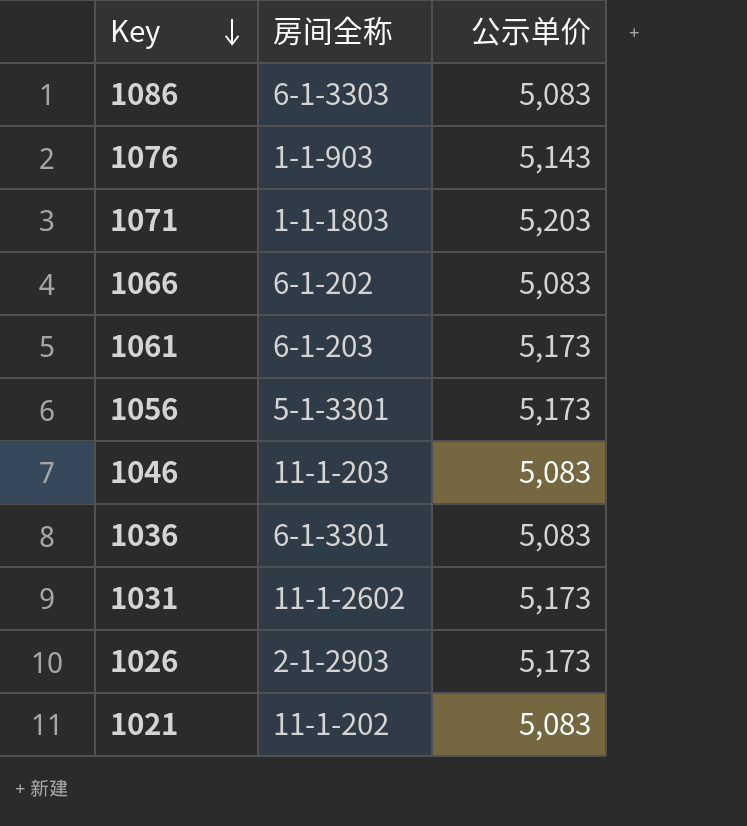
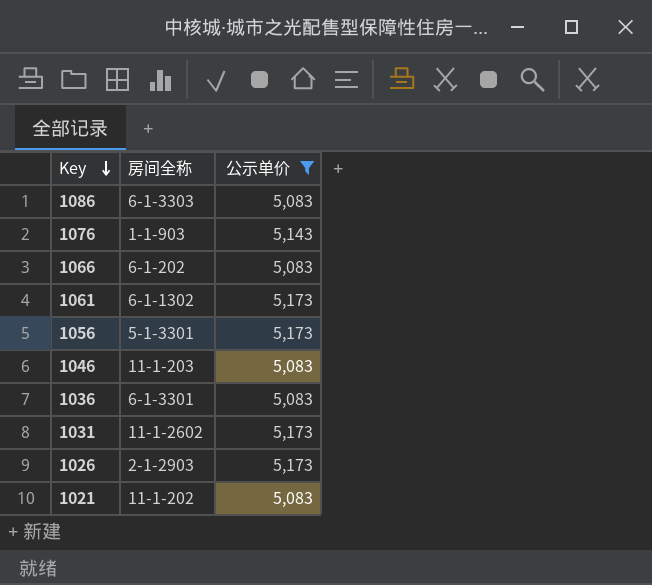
filter: none -> 公示单价 != 5,203
1061 | 房间全称: 6-1-203 -> 6-1-1302

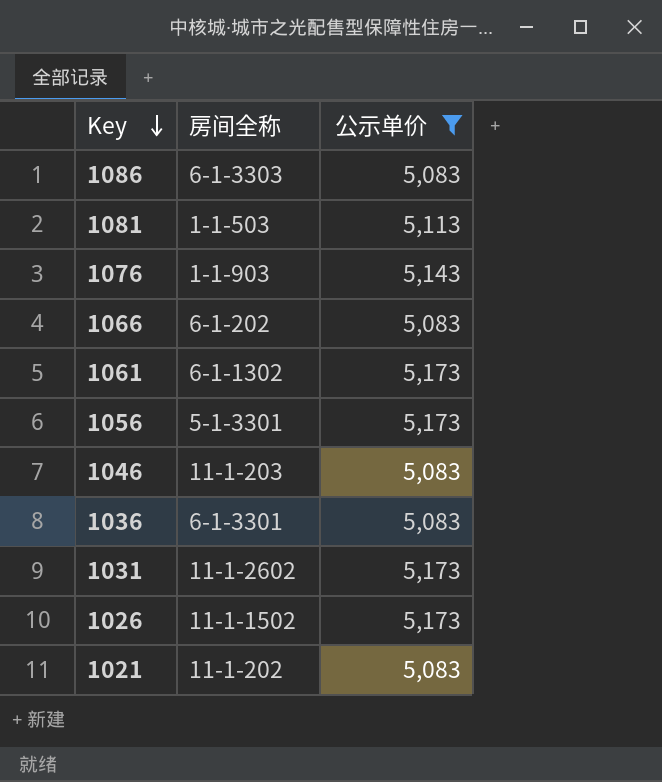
row 1081: none -> 1-1-503 | 5,113
1026 | 房间全称: 2-1-2903 -> 11-1-1502

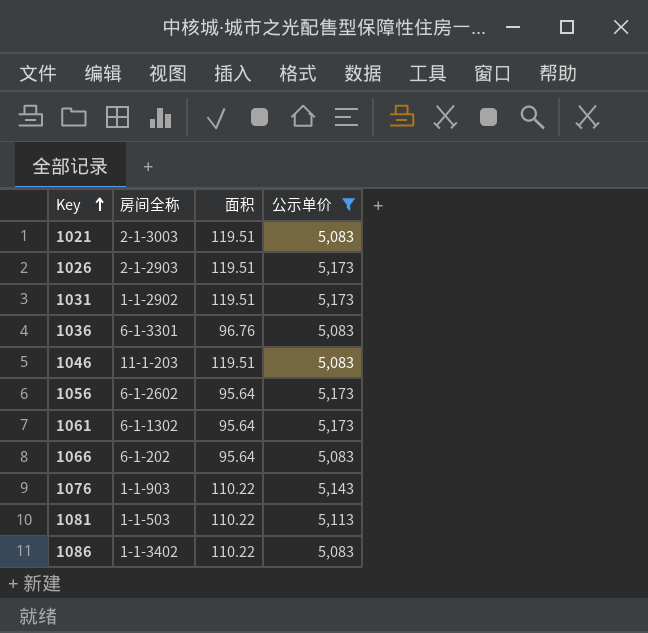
row order: Key descending -> Key ascending
column 面积 | position: none -> 3
1021 | 房间全称: 11-1-202 -> 2-1-3003
1026 | 房间全称: 11-1-1502 -> 2-1-2903
1031 | 房间全称: 11-1-2602 -> 1-1-2902
1056 | 房间全称: 5-1-3301 -> 6-1-2602
1086 | 房间全称: 6-1-3303 -> 1-1-3402

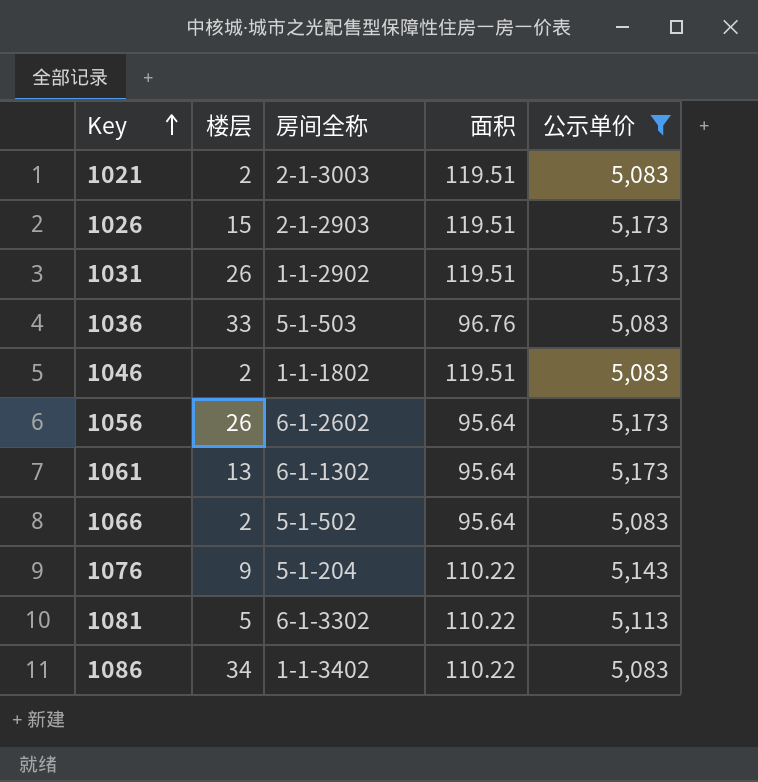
column 楼层 | position: none -> 2
1036 | 房间全称: 6-1-3301 -> 5-1-503
1046 | 房间全称: 11-1-203 -> 1-1-1802
1066 | 房间全称: 6-1-202 -> 5-1-502
1076 | 房间全称: 1-1-903 -> 5-1-204
1081 | 房间全称: 1-1-503 -> 6-1-3302

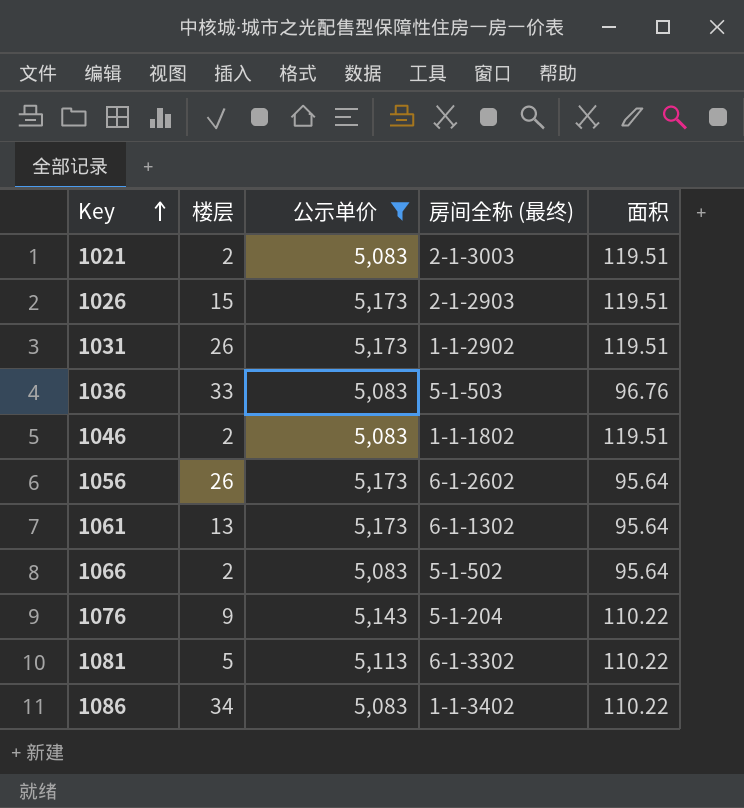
column 公示单价 | position: 5 -> 3
column name: 房间全称 -> 房间全称 (最终)

